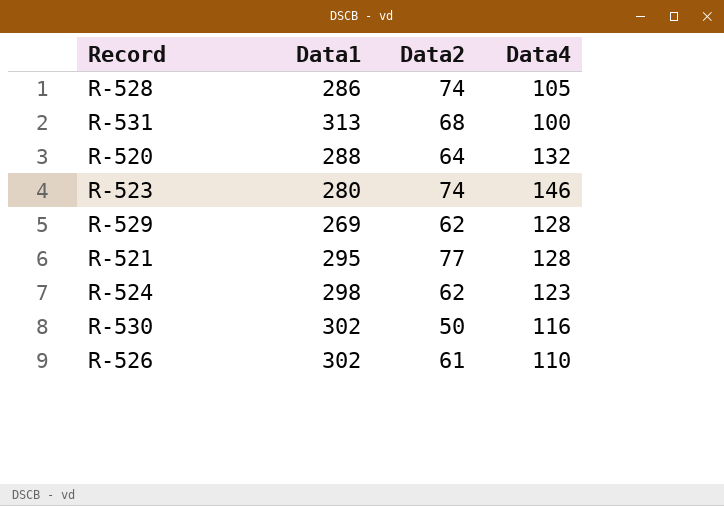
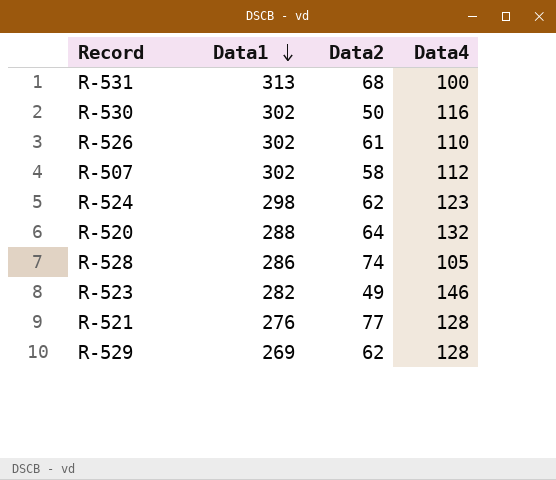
row order: none -> Data1 descending
row R-507: none -> 302 | 58 | 112
R-523 | Data1: 280 -> 282
R-523 | Data2: 74 -> 49
R-521 | Data1: 295 -> 276

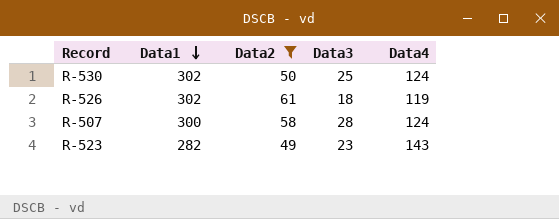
filter: none -> Data2 <= 61
column Data3 | position: none -> 4
R-530 | Data4: 116 -> 124
R-526 | Data4: 110 -> 119
R-507 | Data1: 302 -> 300
R-507 | Data4: 112 -> 124
R-523 | Data4: 146 -> 143

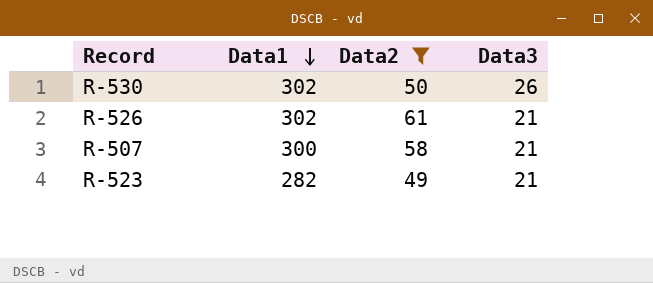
column Data4 | position: 5 -> none
R-530 | Data3: 25 -> 26
R-526 | Data3: 18 -> 21
R-507 | Data3: 28 -> 21
R-523 | Data3: 23 -> 21

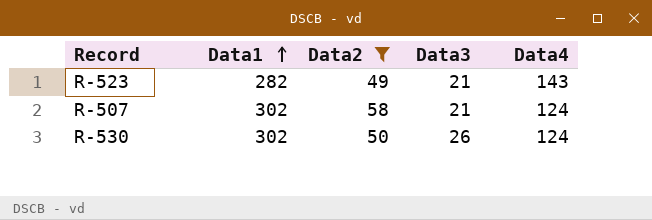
row order: Data1 descending -> Data1 ascending
column Data4 | position: none -> 5
row R-526: 302 | 61 | 21 -> none
R-507 | Data1: 300 -> 302

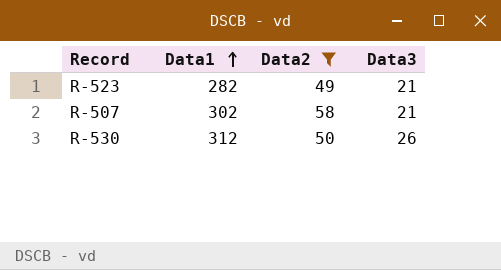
column Data4 | position: 5 -> none
R-530 | Data1: 302 -> 312

